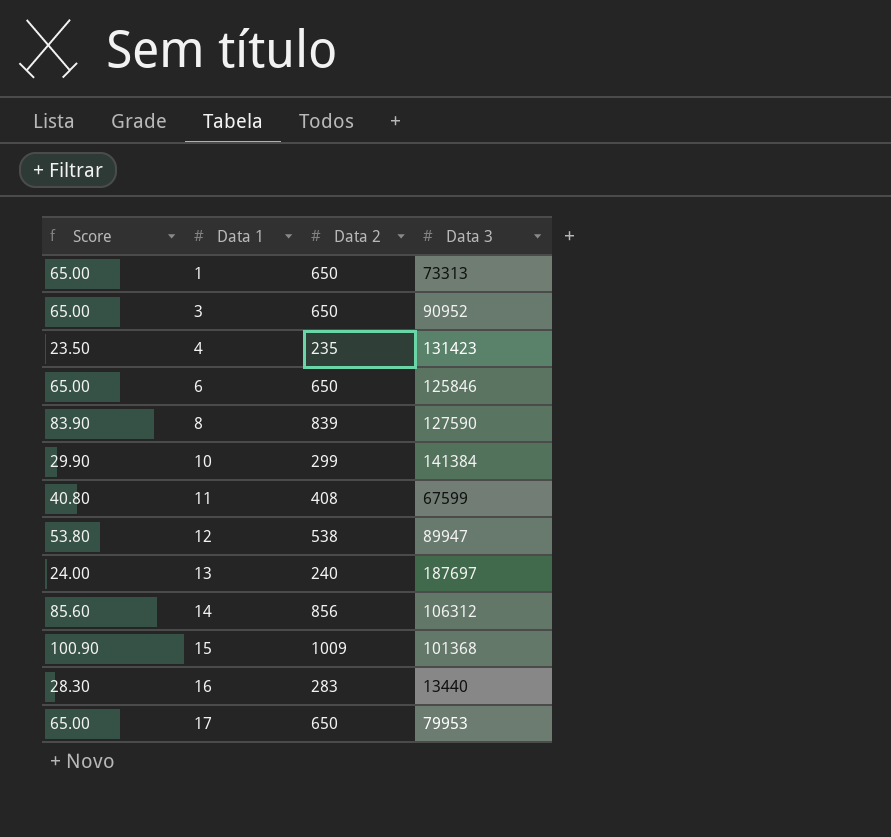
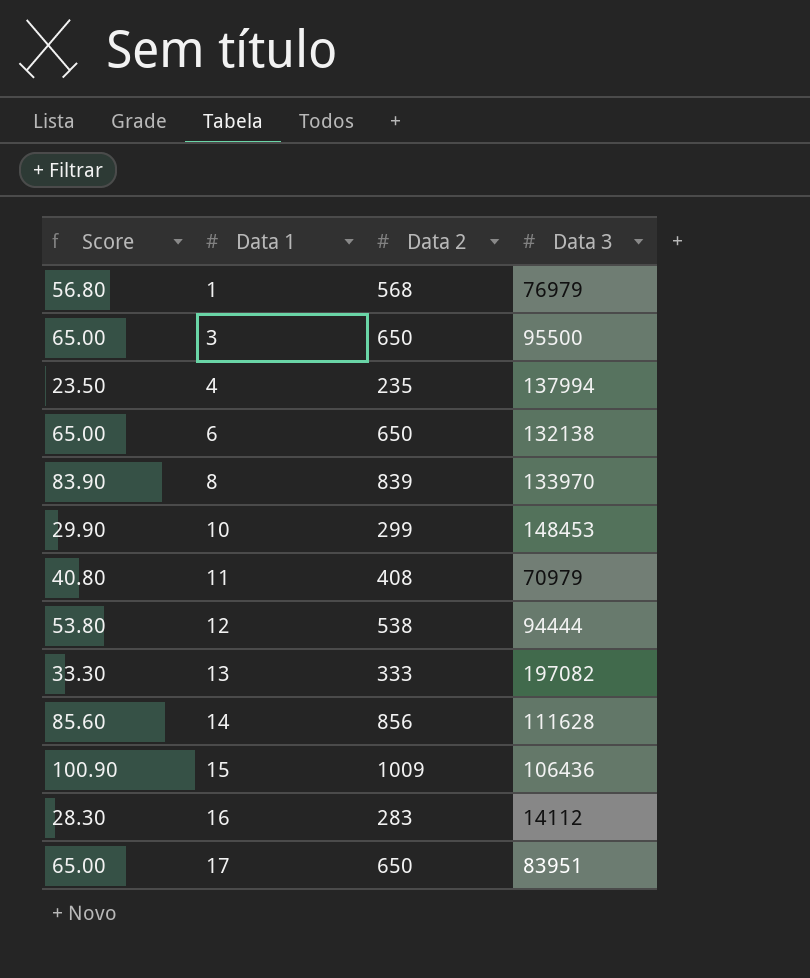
1 | Score: 65.00 -> 56.80
1 | Data 2: 650 -> 568
1 | Data 3: 73313 -> 76979
3 | Data 3: 90952 -> 95500
4 | Data 3: 131423 -> 137994
6 | Data 3: 125846 -> 132138
8 | Data 3: 127590 -> 133970
10 | Data 3: 141384 -> 148453
11 | Data 3: 67599 -> 70979
12 | Data 3: 89947 -> 94444
13 | Score: 24.00 -> 33.30
13 | Data 2: 240 -> 333
13 | Data 3: 187697 -> 197082
14 | Data 3: 106312 -> 111628
15 | Data 3: 101368 -> 106436
16 | Data 3: 13440 -> 14112
17 | Data 3: 79953 -> 83951

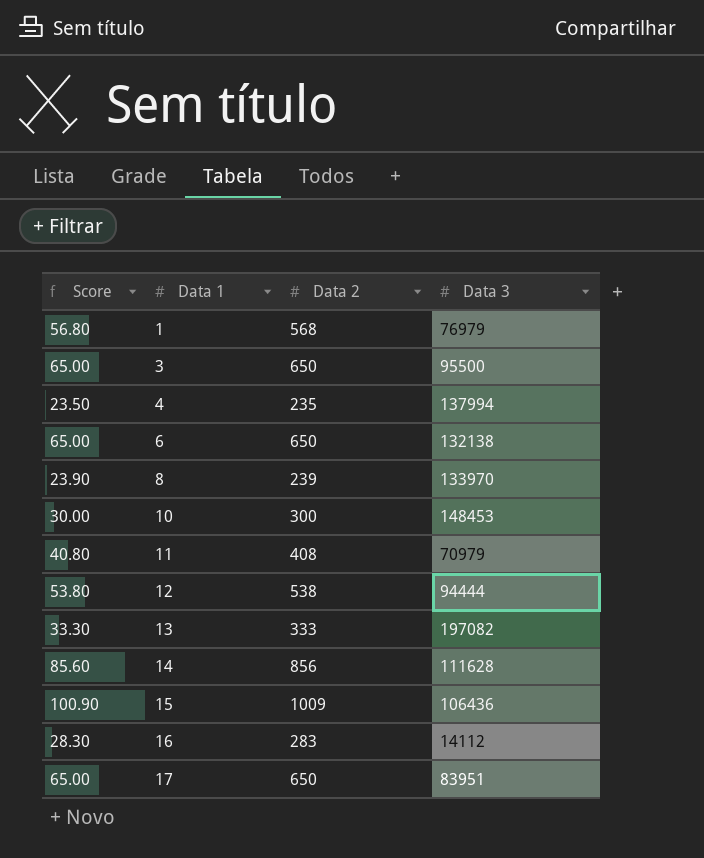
8 | Score: 83.90 -> 23.90
8 | Data 2: 839 -> 239
10 | Score: 29.90 -> 30.00
10 | Data 2: 299 -> 300

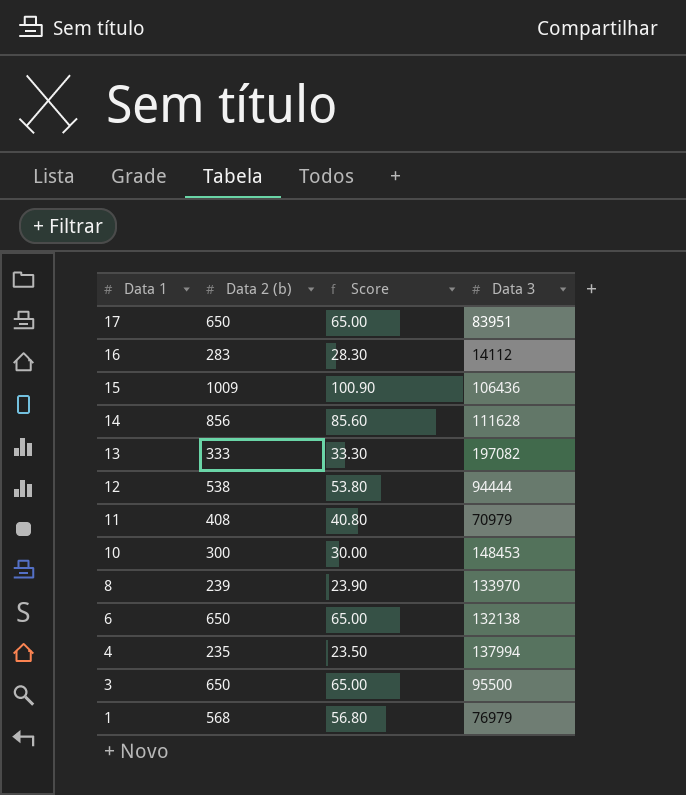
row order: Data 1 ascending -> Data 1 descending
column name: Data 2 -> Data 2 (b)
column Score | position: 1 -> 3

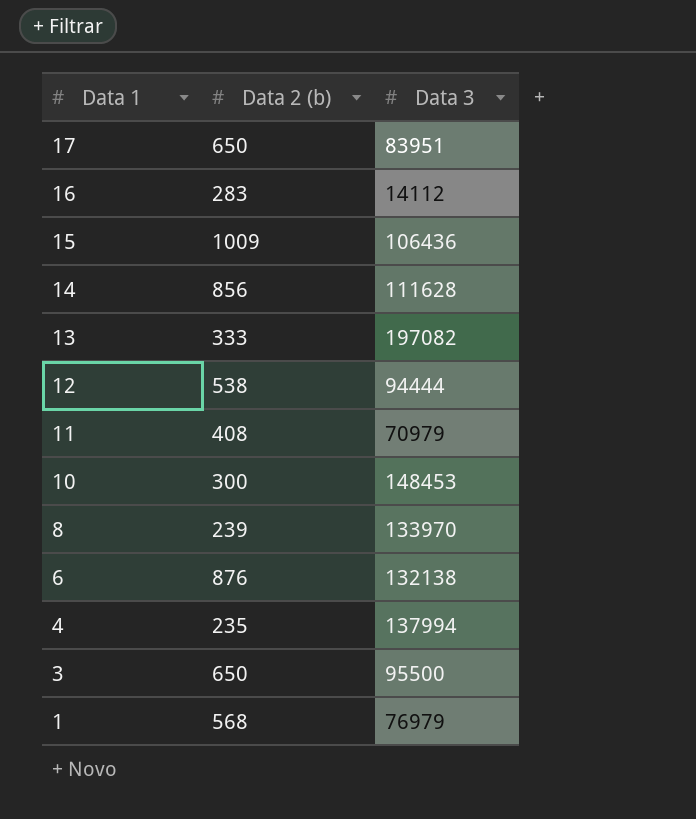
column Score | formula: [Data 2 (b)] * 0.1 -> none
6 | Data 2 (b): 650 -> 876

